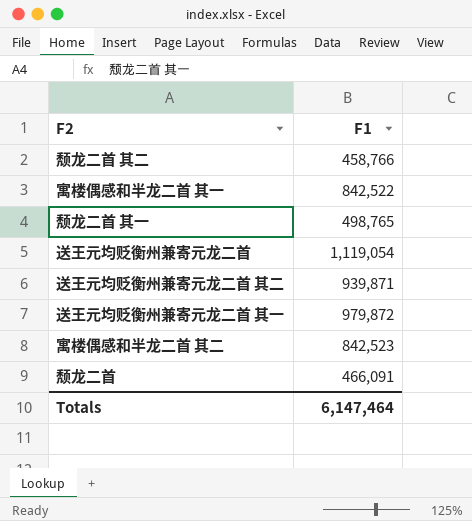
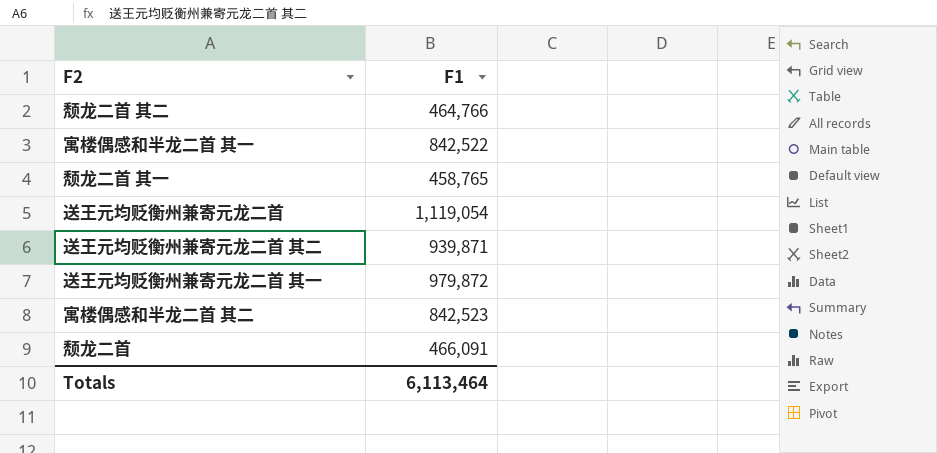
颓龙二首 其二 | F1: 458,766 -> 464,766
颓龙二首 其一 | F1: 498,765 -> 458,765
Totals | F1: 6,147,464 -> 6,113,464

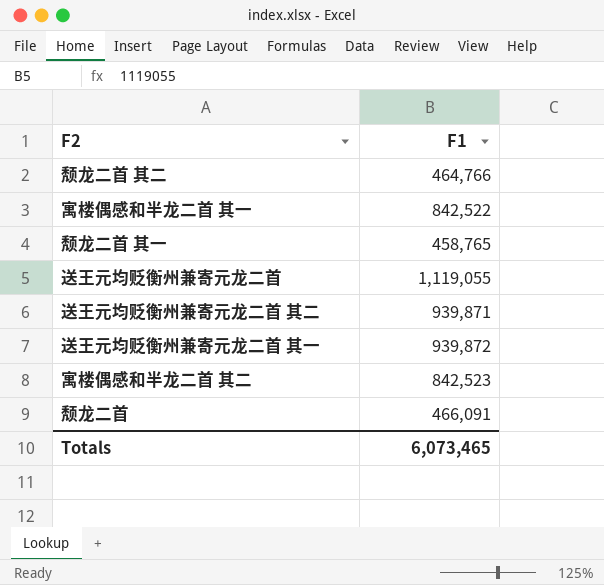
送王元均贬衡州兼寄元龙二首 | F1: 1,119,054 -> 1,119,055
送王元均贬衡州兼寄元龙二首 其一 | F1: 979,872 -> 939,872
Totals | F1: 6,113,464 -> 6,073,465

